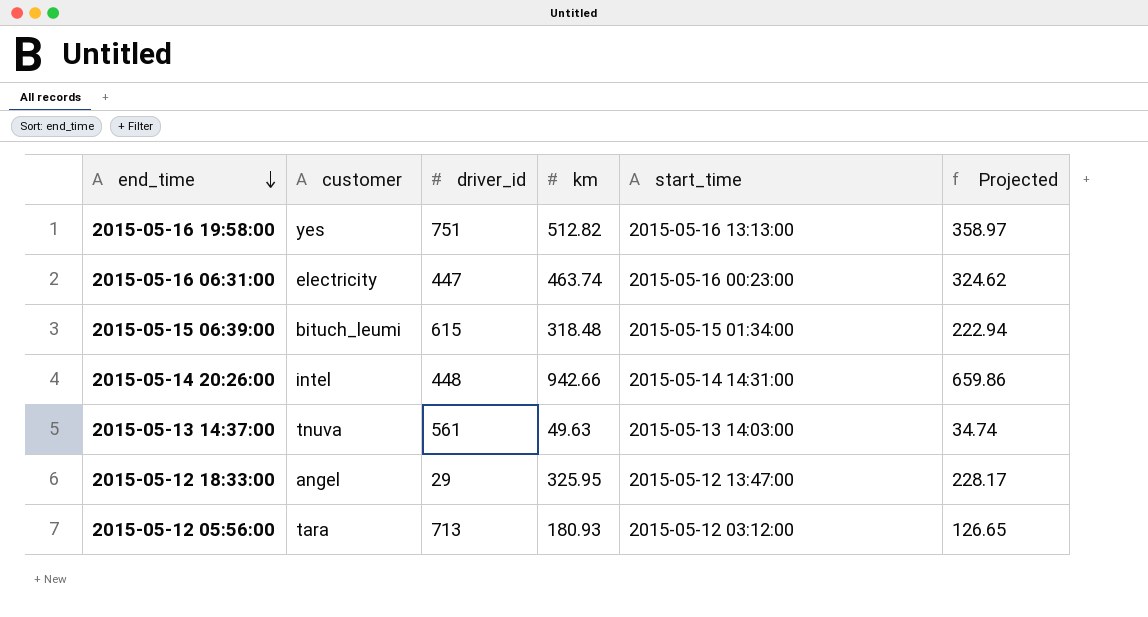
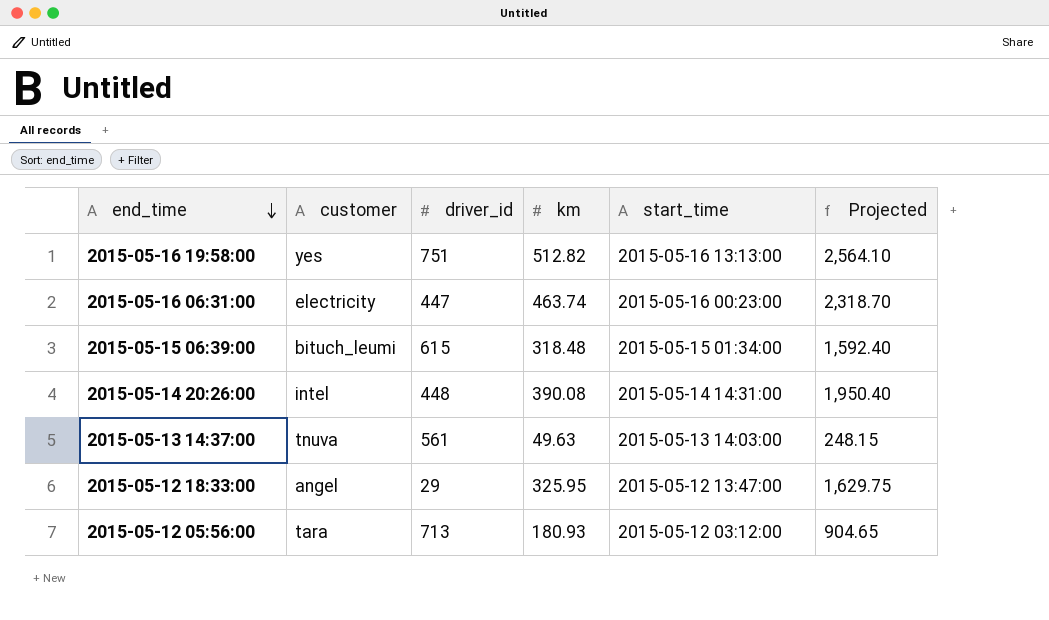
column Projected | formula: [km] * 0.7 -> [km] * 5
2015-05-14 20:26:00 | km: 942.66 -> 390.08

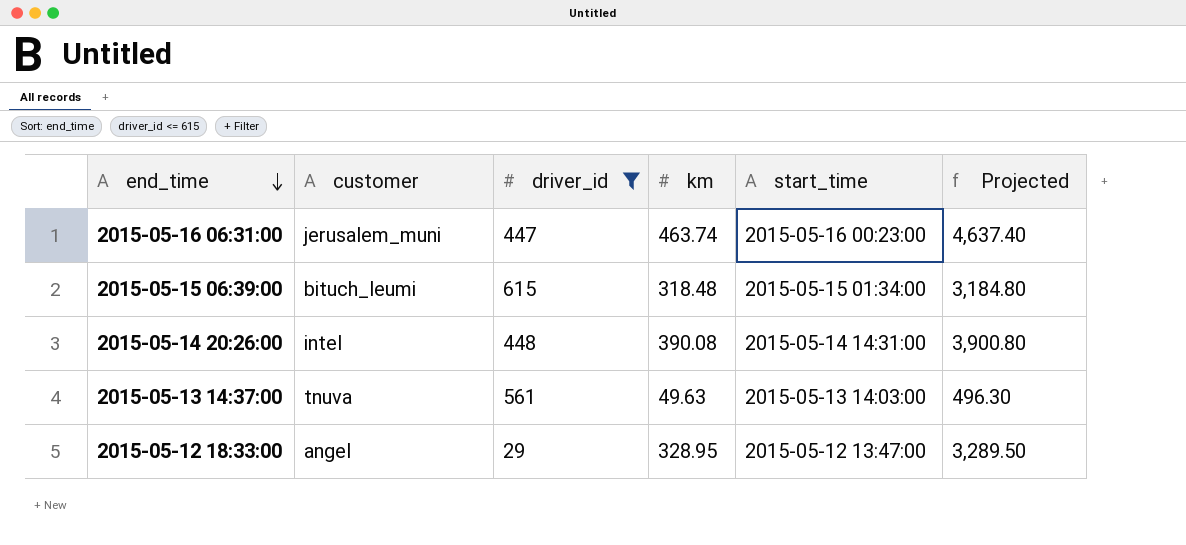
filter: none -> driver_id <= 615
column Projected | formula: [km] * 5 -> [km] * 10
2015-05-16 06:31:00 | customer: electricity -> jerusalem_muni
2015-05-12 18:33:00 | km: 325.95 -> 328.95

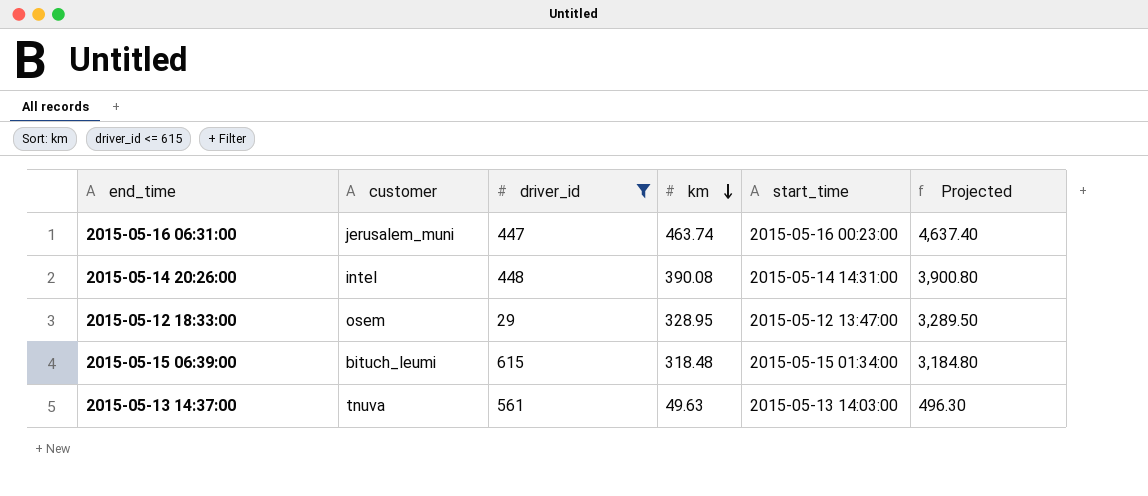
row order: end_time descending -> km descending
2015-05-12 18:33:00 | customer: angel -> osem

